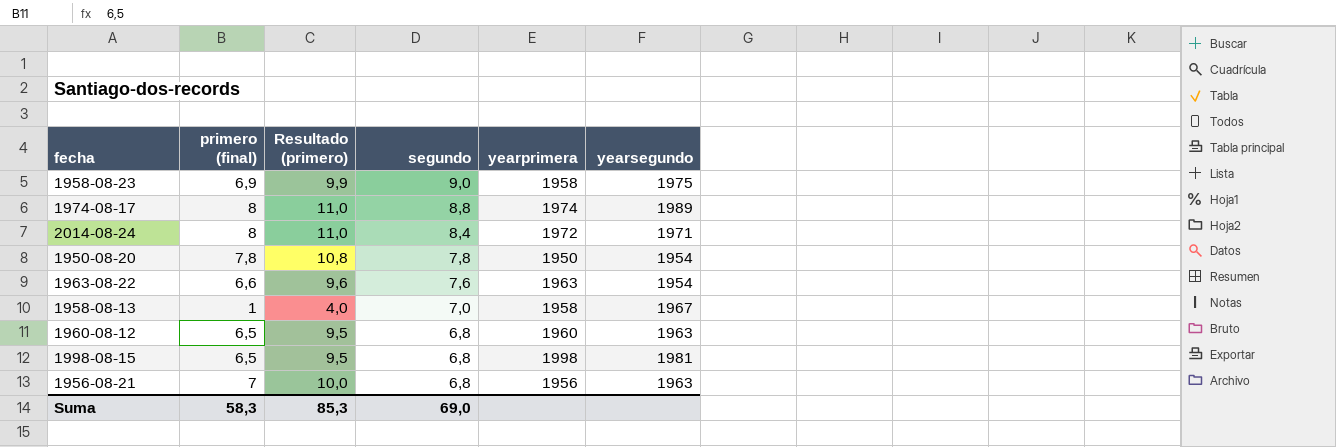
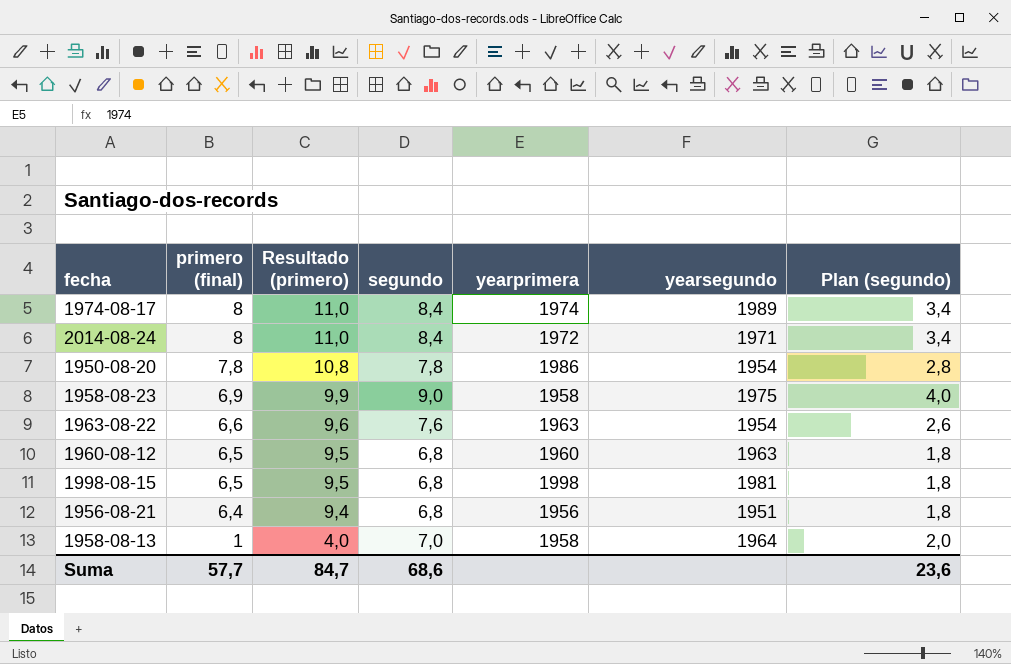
row order: segundo descending -> primero (final) descending
column Plan (segundo) | formula: none -> [segundo] - 5
1974-08-17 | segundo: 8,8 -> 8,4
1950-08-20 | yearprimera: 1950 -> 1986
1956-08-21 | primero (final): 7 -> 6,4
1956-08-21 | Resultado (primero): 10,0 -> 9,4
1956-08-21 | yearsegundo: 1963 -> 1951
1958-08-13 | yearsegundo: 1967 -> 1964
Suma | primero (final): 58,3 -> 57,7
Suma | Resultado (primero): 85,3 -> 84,7
Suma | segundo: 69,0 -> 68,6

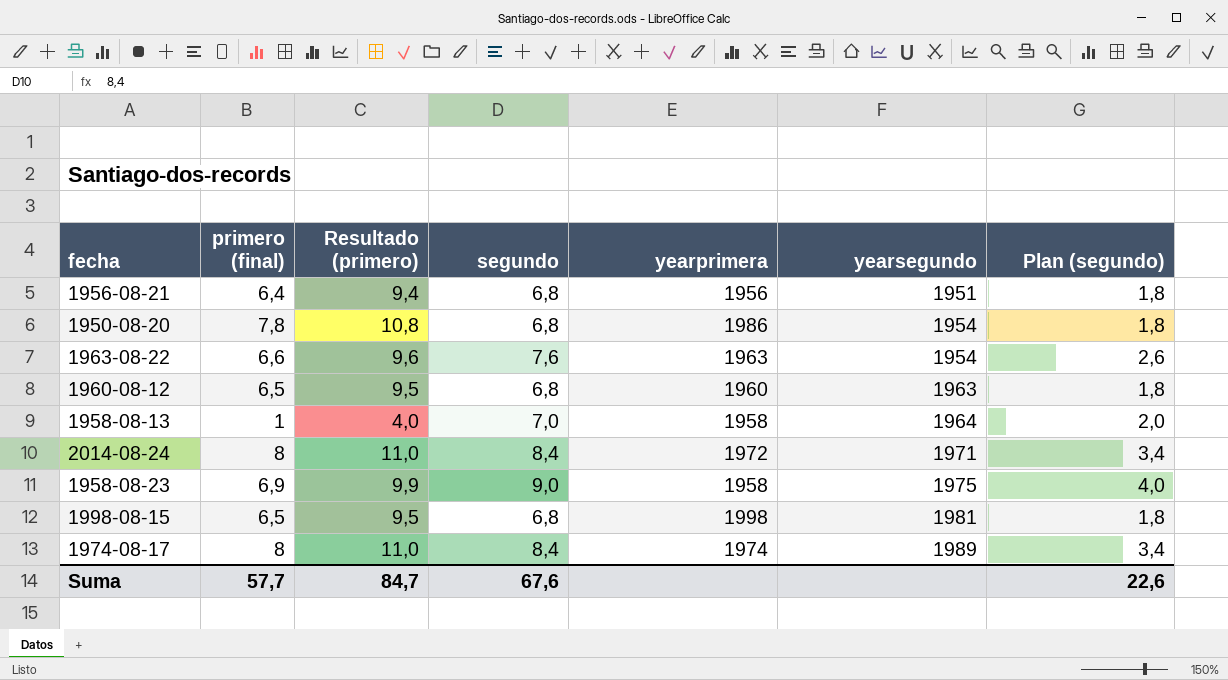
row order: primero (final) descending -> yearsegundo ascending
1950-08-20 | segundo: 7,8 -> 6,8
1950-08-20 | Plan (segundo): 2,8 -> 1,8
Suma | segundo: 68,6 -> 67,6
Suma | Plan (segundo): 23,6 -> 22,6

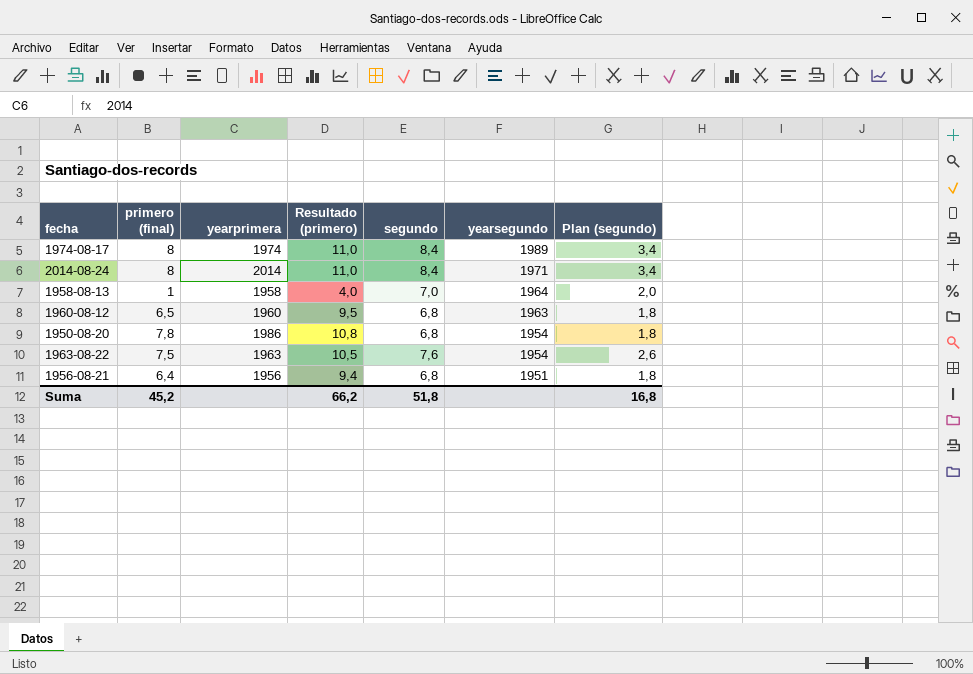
row order: yearsegundo ascending -> yearsegundo descending
column yearprimera | position: 5 -> 3
row 1958-08-23: 6,9 | 9,9 | 9,0 | 1958 | 1975 | 4,0 -> none
row 1998-08-15: 6,5 | 9,5 | 6,8 | 1998 | 1981 | 1,8 -> none
2014-08-24 | yearprimera: 1972 -> 2014
1963-08-22 | primero (final): 6,6 -> 7,5
1963-08-22 | Resultado (primero): 9,6 -> 10,5
Suma | primero (final): 57,7 -> 45,2
Suma | Resultado (primero): 84,7 -> 66,2
Suma | segundo: 67,6 -> 51,8
Suma | Plan (segundo): 22,6 -> 16,8

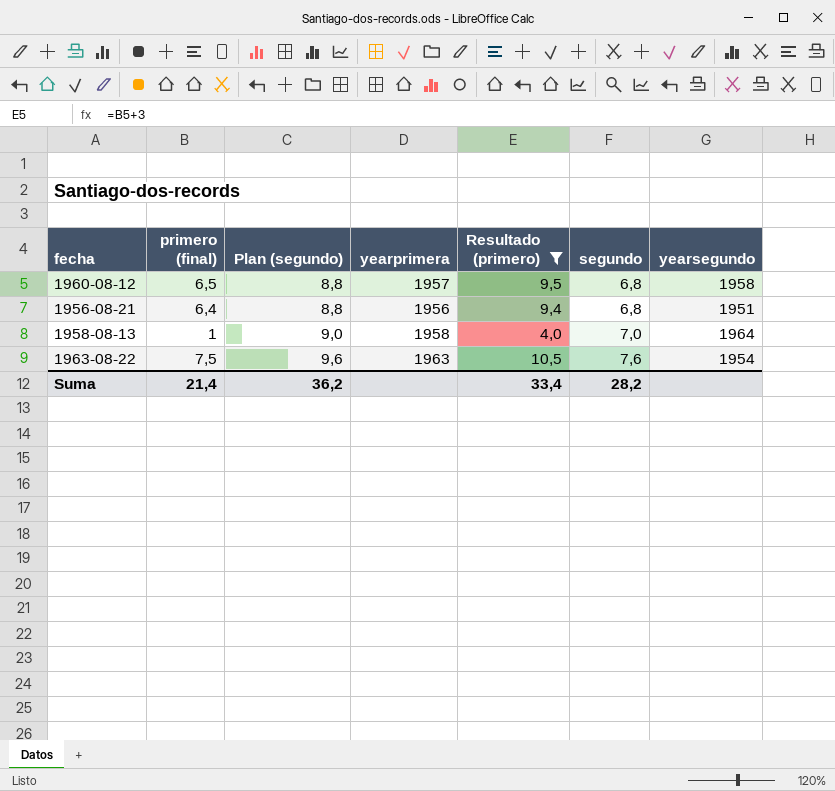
filter: none -> Resultado (primero) <= 10,5
row order: yearsegundo descending -> Plan (segundo) ascending
column Plan (segundo) | formula: [segundo] - 5 -> [segundo] + 2
column Plan (segundo) | position: 7 -> 3
1960-08-12 | yearprimera: 1960 -> 1957
1960-08-12 | yearsegundo: 1963 -> 1958
Suma | primero (final): 45,2 -> 21,4
Suma | Plan (segundo): 16,8 -> 36,2
Suma | Resultado (primero): 66,2 -> 33,4
Suma | segundo: 51,8 -> 28,2

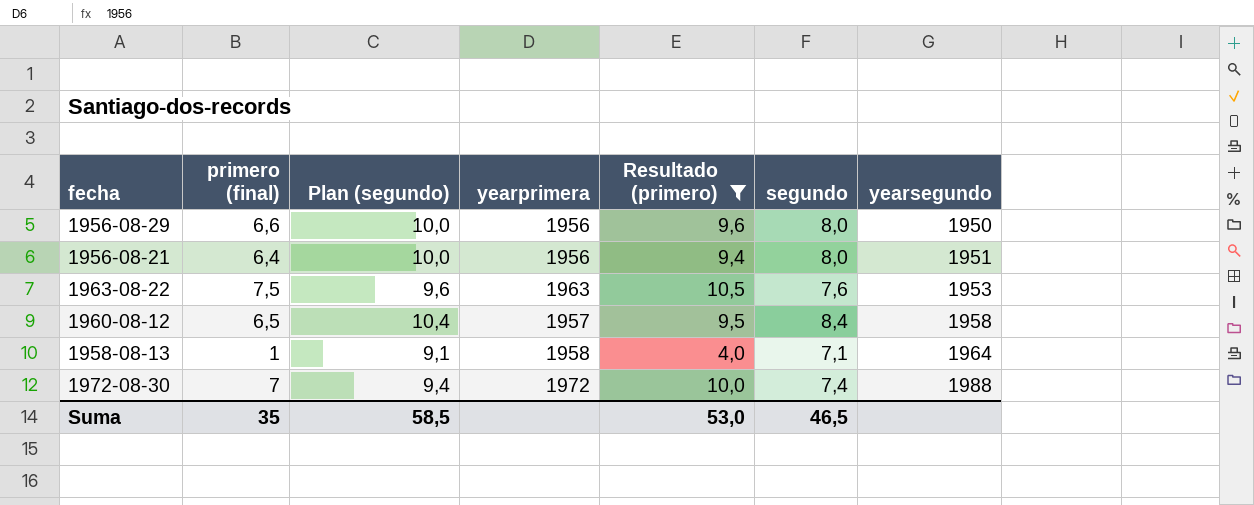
row order: Plan (segundo) ascending -> yearsegundo ascending
row 1956-08-29: none -> 6,6 | 10,0 | 1956 | 9,6 | 8,0 | 1950
1956-08-21 | Plan (segundo): 8,8 -> 10,0
1956-08-21 | segundo: 6,8 -> 8,0
1963-08-22 | yearsegundo: 1954 -> 1953
1960-08-12 | Plan (segundo): 8,8 -> 10,4
1960-08-12 | segundo: 6,8 -> 8,4
1958-08-13 | Plan (segundo): 9,0 -> 9,1
1958-08-13 | segundo: 7,0 -> 7,1
row 1972-08-30: none -> 7 | 9,4 | 1972 | 10,0 | 7,4 | 1988
Suma | primero (final): 21,4 -> 35
Suma | Plan (segundo): 36,2 -> 58,5
Suma | Resultado (primero): 33,4 -> 53,0
Suma | segundo: 28,2 -> 46,5

